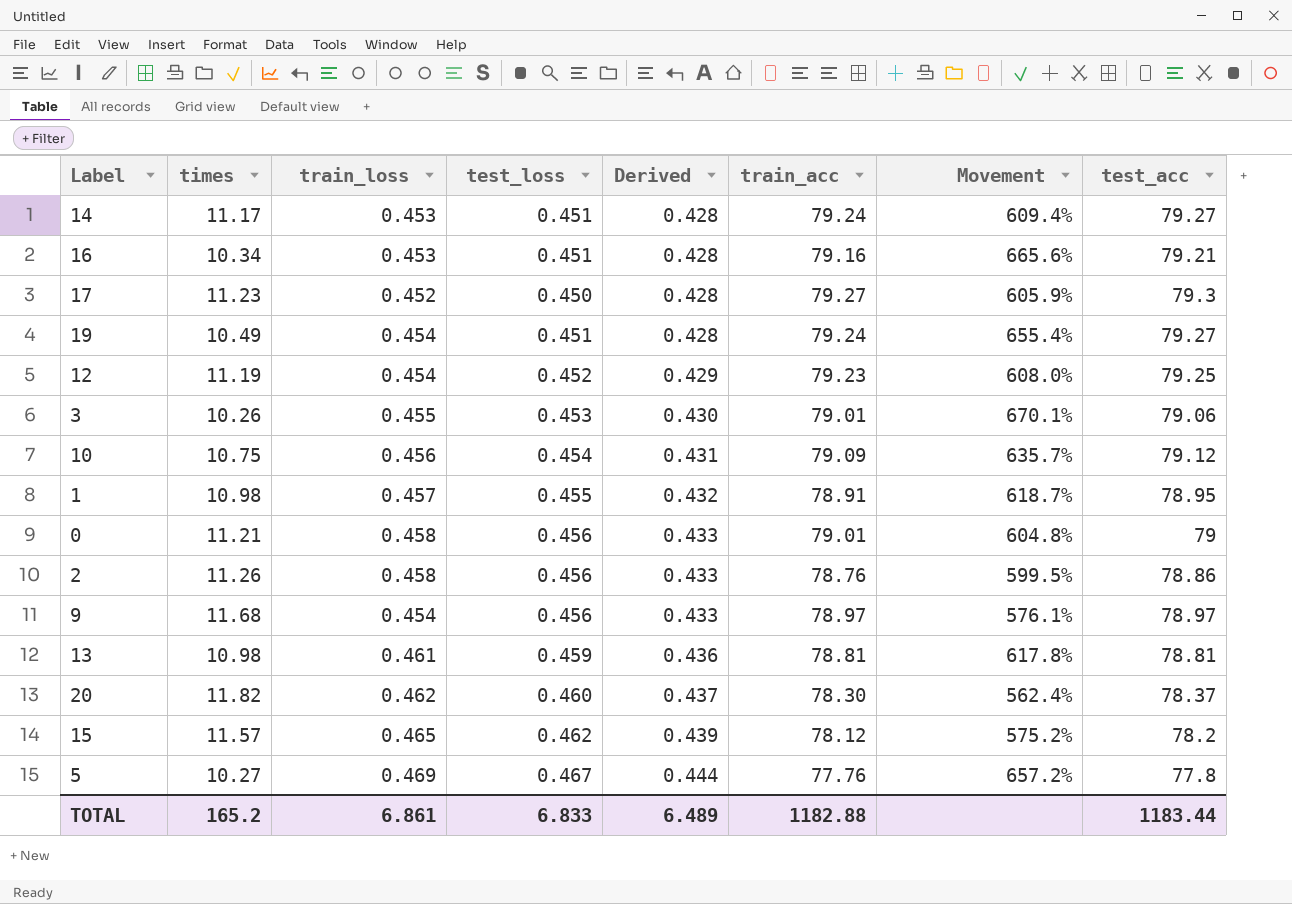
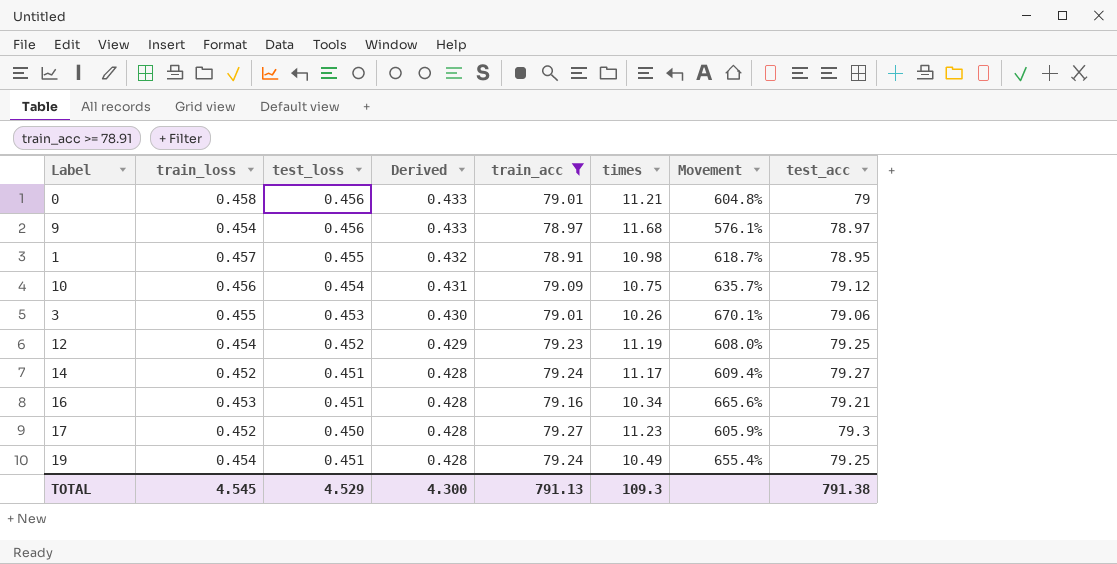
filter: none -> train_acc >= 78.91
row order: Derived ascending -> Derived descending
column times | position: 2 -> 6
14 | train_loss: 0.453 -> 0.452
19 | test_acc: 79.27 -> 79.25
TOTAL | train_loss: 6.861 -> 4.545
TOTAL | test_loss: 6.833 -> 4.529
TOTAL | Derived: 6.489 -> 4.300
TOTAL | train_acc: 1182.88 -> 791.13
TOTAL | times: 165.2 -> 109.3
TOTAL | test_acc: 1183.44 -> 791.38

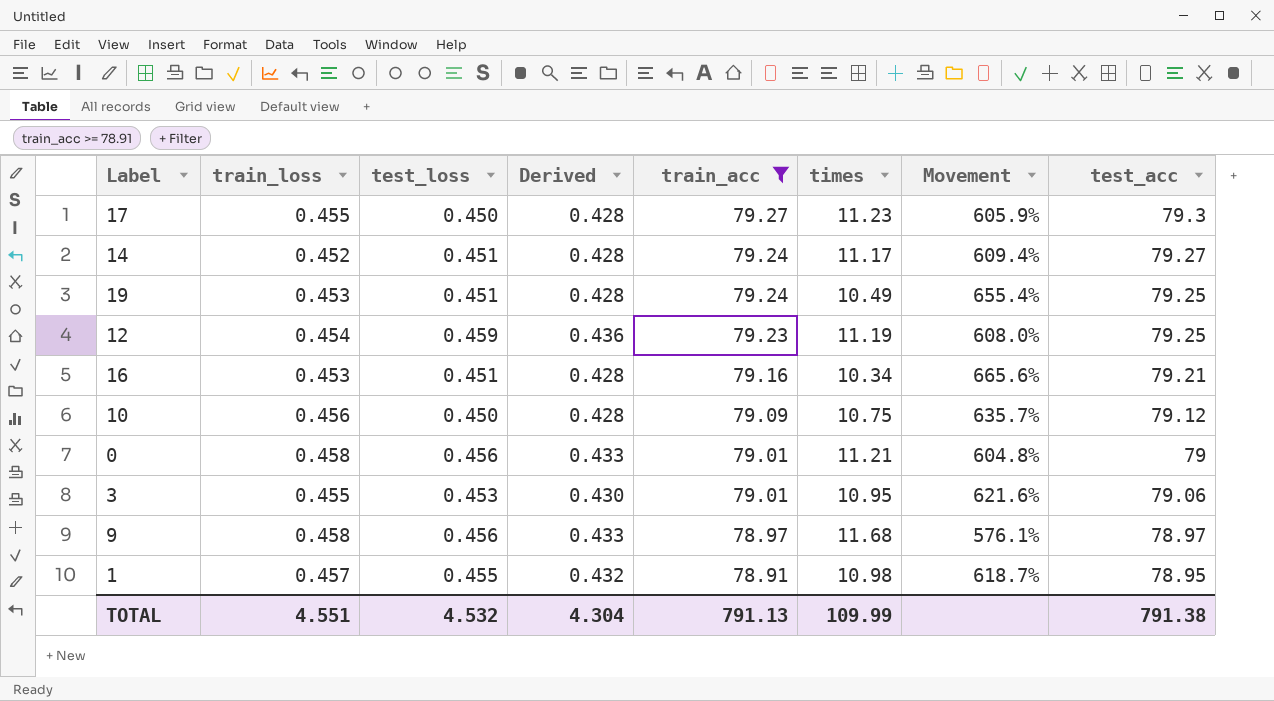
row order: Derived descending -> train_acc descending
17 | train_loss: 0.452 -> 0.455
19 | train_loss: 0.454 -> 0.453
12 | test_loss: 0.452 -> 0.459
12 | Derived: 0.429 -> 0.436
10 | test_loss: 0.454 -> 0.450
10 | Derived: 0.431 -> 0.428
3 | times: 10.26 -> 10.95
3 | Movement: 670.1% -> 621.6%
9 | train_loss: 0.454 -> 0.458
TOTAL | train_loss: 4.545 -> 4.551
TOTAL | test_loss: 4.529 -> 4.532
TOTAL | Derived: 4.300 -> 4.304
TOTAL | times: 109.3 -> 109.99

